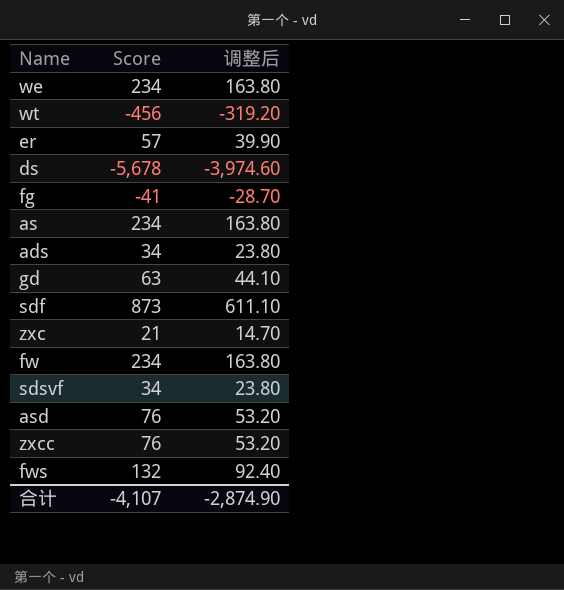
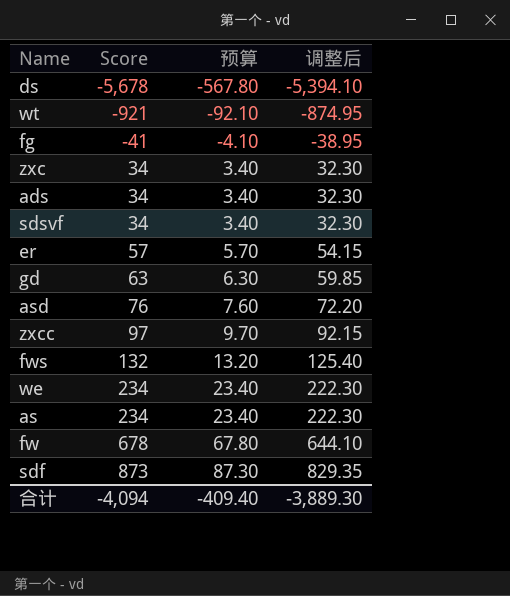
row order: none -> Score ascending
column 预算 | formula: none -> [Score] * 0.1
column 调整后 | formula: [Score] * 0.7 -> [Score] * 0.95
wt | Score: -456 -> -921
zxc | Score: 21 -> 34
zxcc | Score: 76 -> 97
fw | Score: 234 -> 678
合计 | Score: -4,107 -> -4,094
合计 | 调整后: -2,874.90 -> -3,889.30

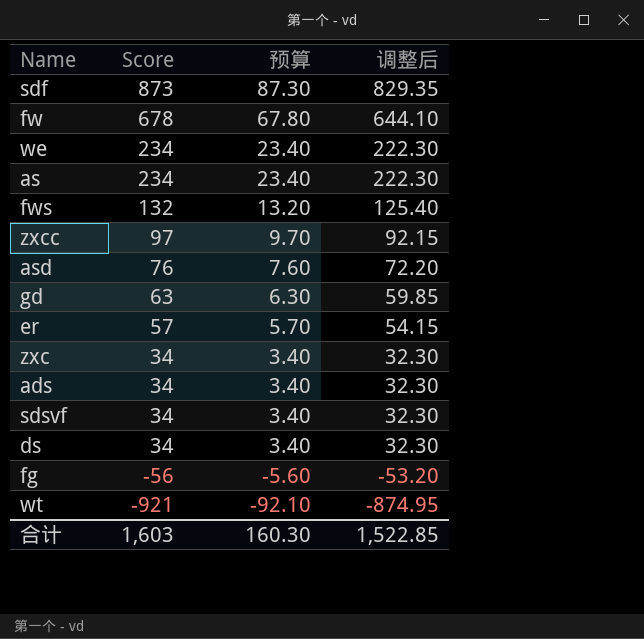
row order: Score ascending -> Score descending
ds | Score: -5,678 -> 34
ds | 预算: -567.80 -> 3.40
ds | 调整后: -5,394.10 -> 32.30
fg | Score: -41 -> -56
fg | 预算: -4.10 -> -5.60
fg | 调整后: -38.95 -> -53.20
合计 | Score: -4,094 -> 1,603
合计 | 预算: -409.40 -> 160.30
合计 | 调整后: -3,889.30 -> 1,522.85

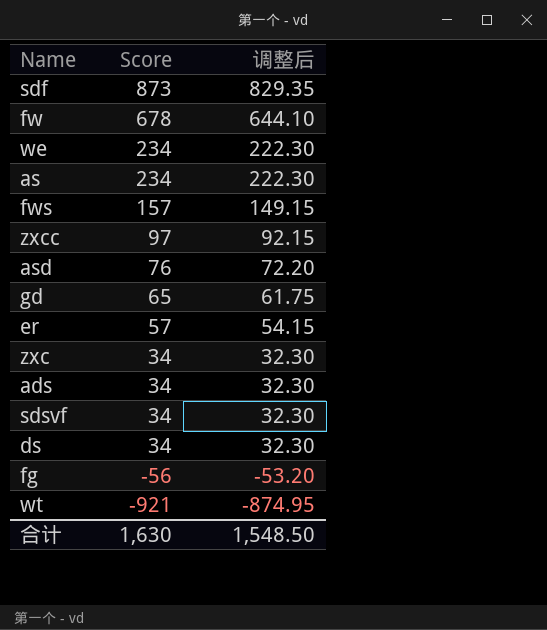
column 预算 | formula: [Score] * 0.1 -> none
fws | Score: 132 -> 157
fws | 调整后: 125.40 -> 149.15
gd | Score: 63 -> 65
gd | 调整后: 59.85 -> 61.75
合计 | Score: 1,603 -> 1,630
合计 | 调整后: 1,522.85 -> 1,548.50

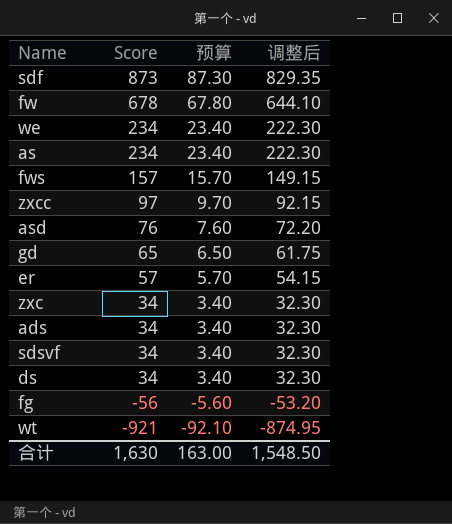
column 预算 | formula: none -> [Score] * 0.1

